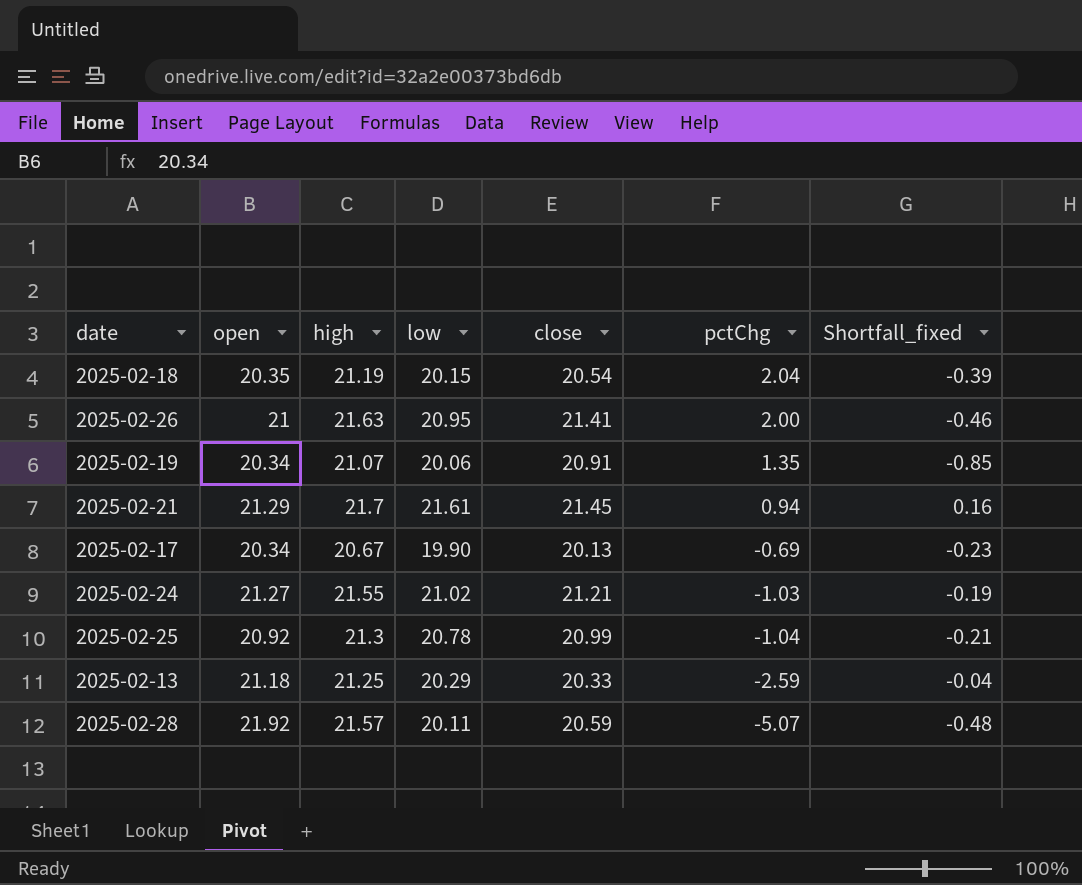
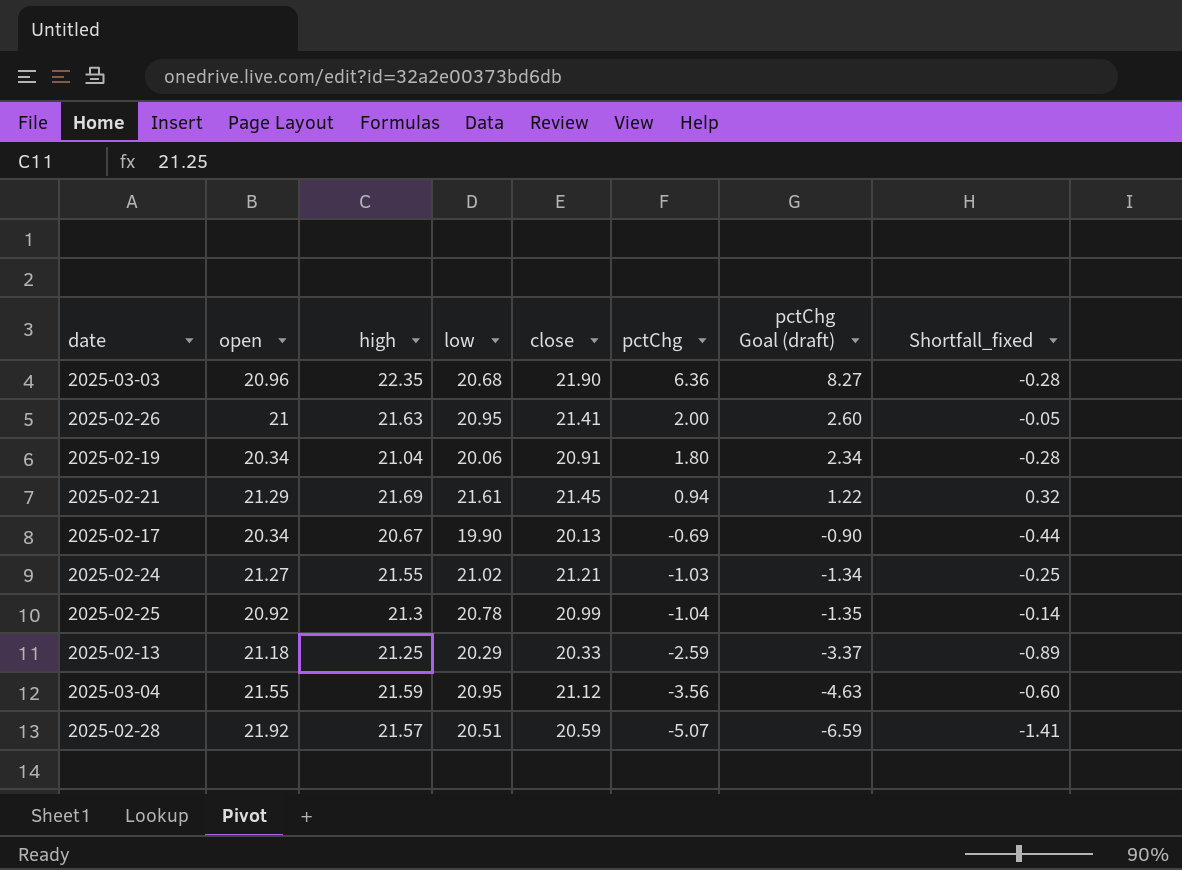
column pctChg Goal (draft) | formula: none -> [pctChg] * 1.3
column Shortfall_fixed | formula: [low] - [close] -> [low] - [open]
row 2025-02-18: 20.35 | 21.19 | 20.15 | 20.54 | 2.04 | -0.39 -> none
row 2025-03-03: none -> 20.96 | 22.35 | 20.68 | 21.90 | 6.36 | 8.27 | -0.28
2025-02-19 | high: 21.07 -> 21.04
2025-02-19 | pctChg: 1.35 -> 1.80
2025-02-21 | high: 21.7 -> 21.69
row 2025-03-04: none -> 21.55 | 21.59 | 20.95 | 21.12 | -3.56 | -4.63 | -0.60
2025-02-28 | low: 20.11 -> 20.51

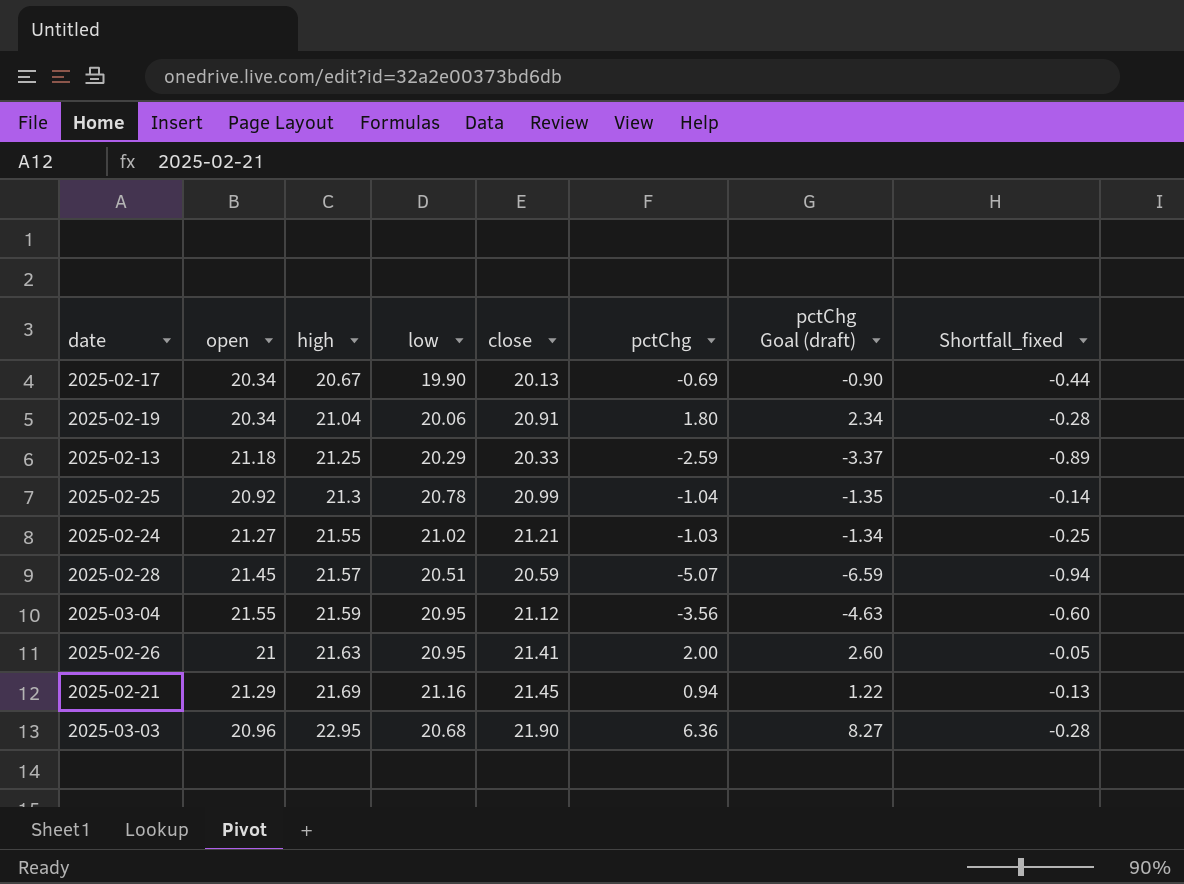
row order: pctChg descending -> high ascending
2025-02-28 | open: 21.92 -> 21.45
2025-02-28 | Shortfall_fixed: -1.41 -> -0.94
2025-02-21 | low: 21.61 -> 21.16
2025-02-21 | Shortfall_fixed: 0.32 -> -0.13
2025-03-03 | high: 22.35 -> 22.95

